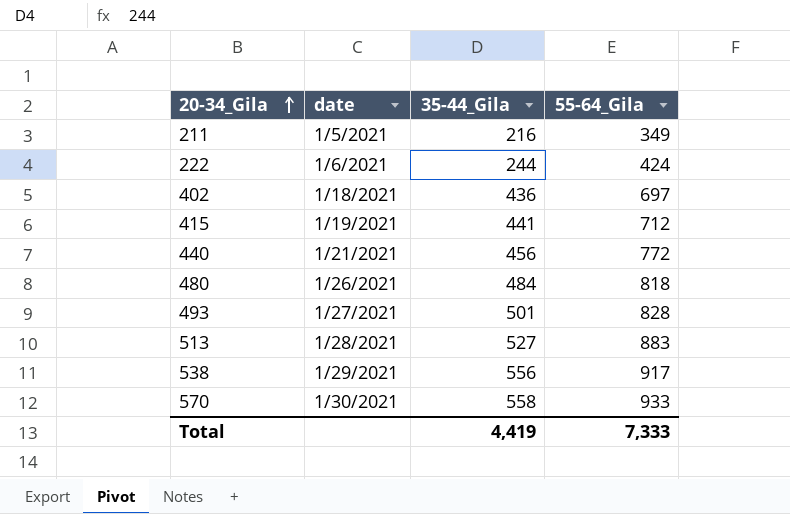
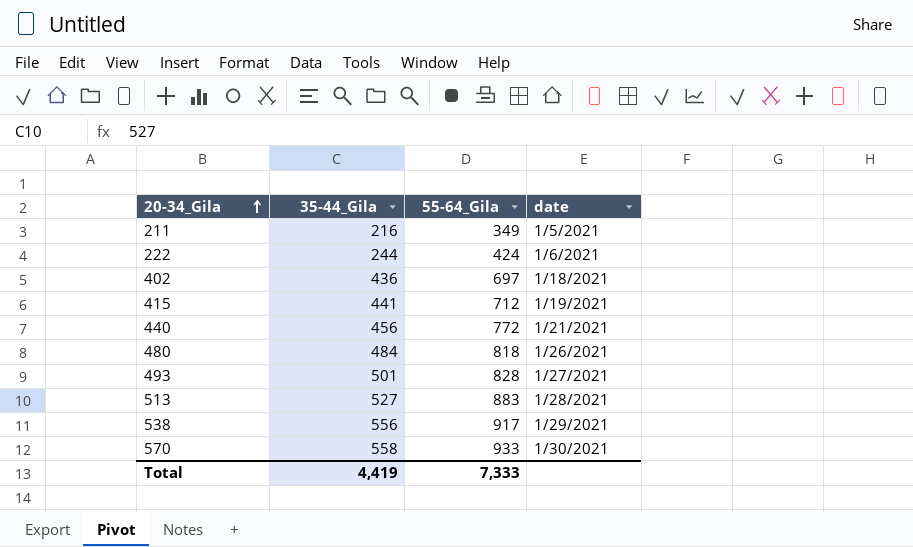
column date | position: 2 -> 4

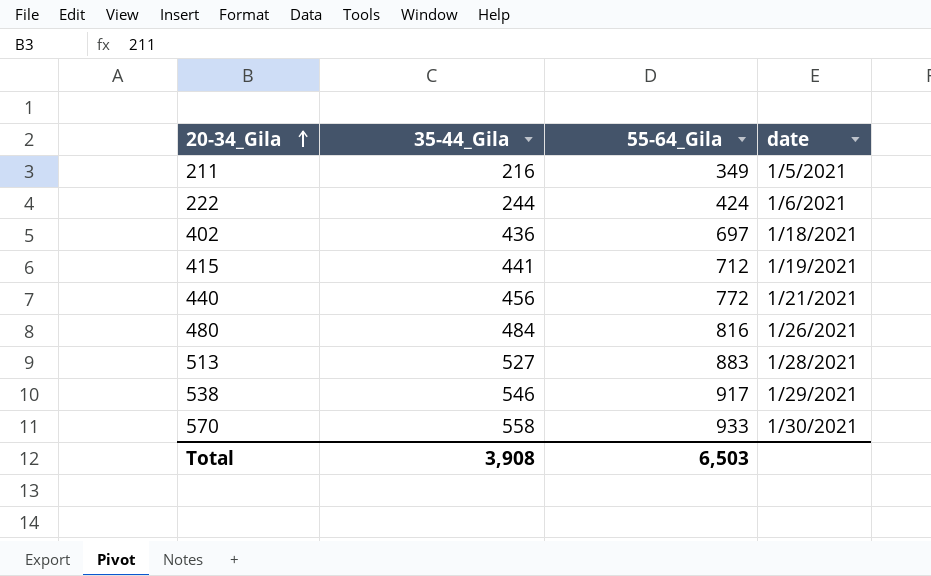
row 493: 501 | 828 | 1/27/2021 -> none
480 | 55-64_Gila: 818 -> 816
538 | 35-44_Gila: 556 -> 546
Total | 35-44_Gila: 4,419 -> 3,908
Total | 55-64_Gila: 7,333 -> 6,503

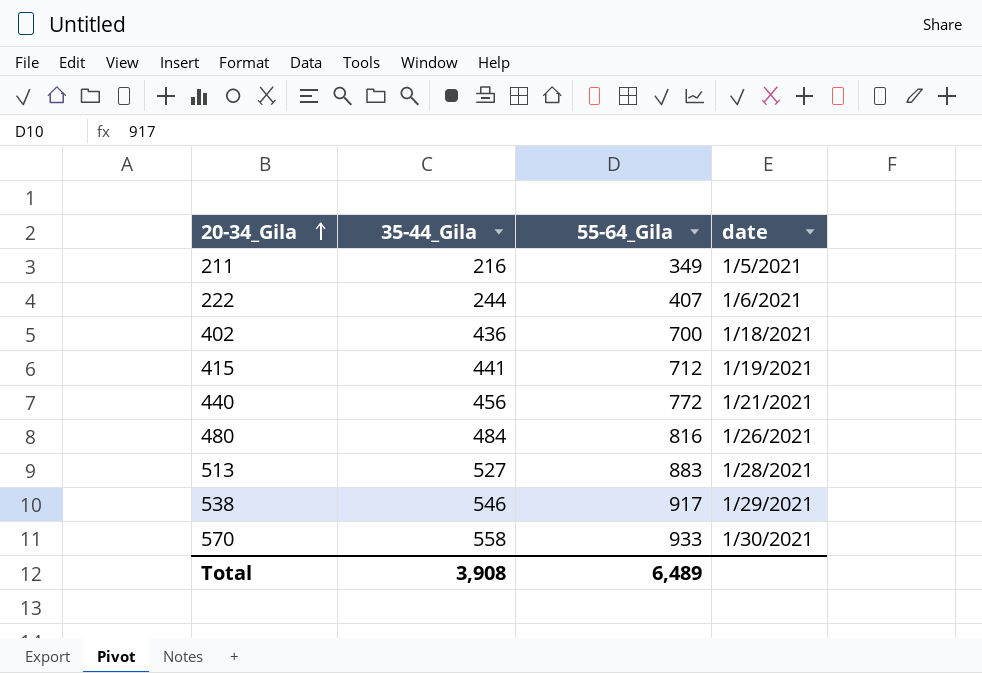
222 | 55-64_Gila: 424 -> 407
402 | 55-64_Gila: 697 -> 700
Total | 55-64_Gila: 6,503 -> 6,489

